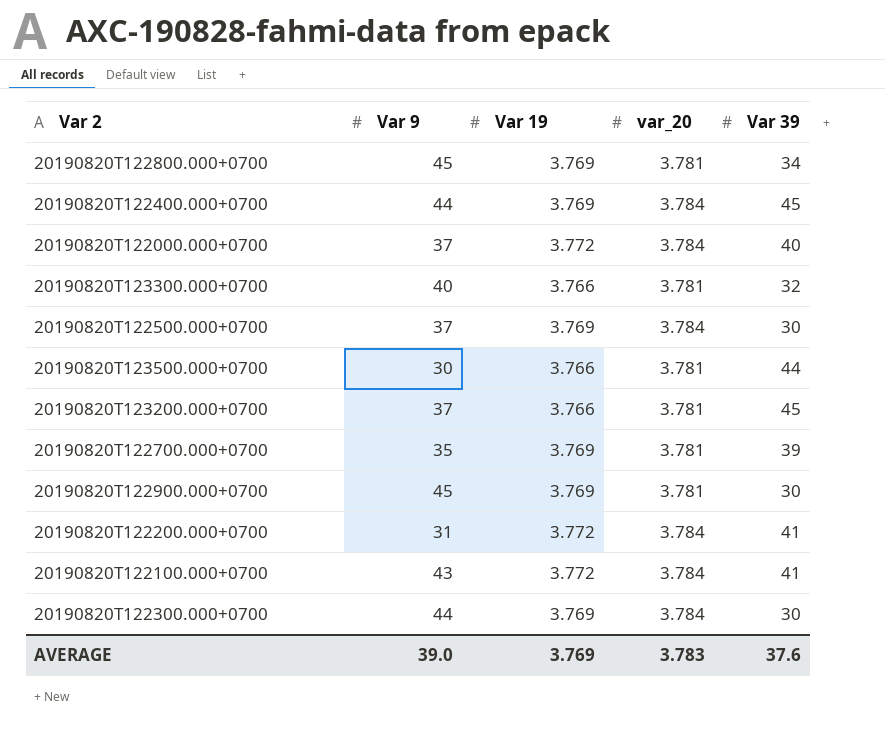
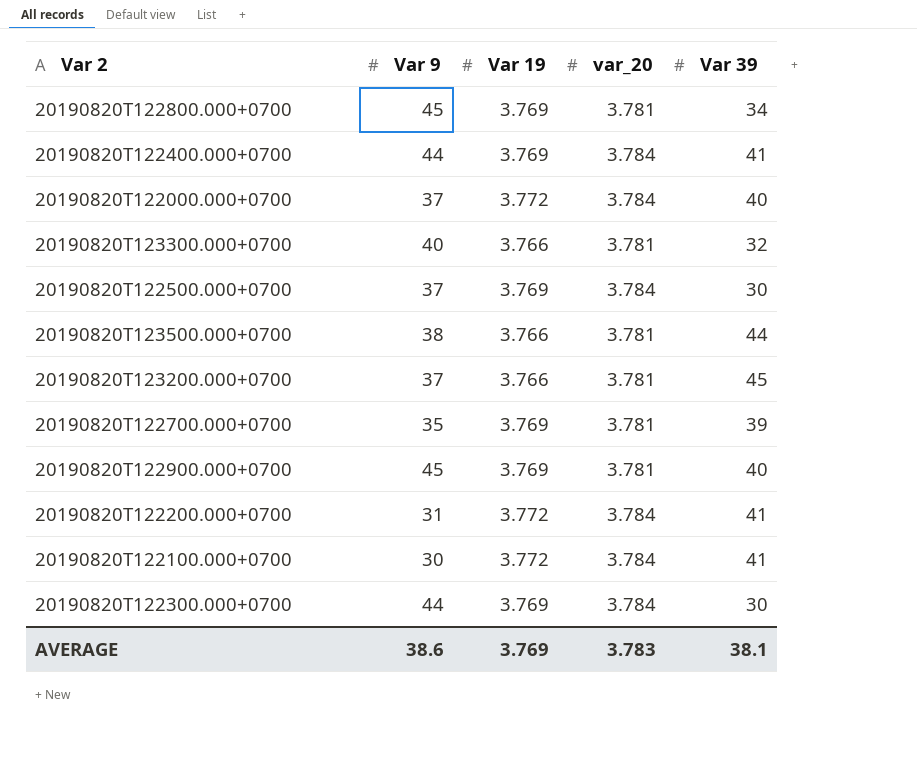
20190820T122400.000+0700 | Var 39: 45 -> 41
20190820T123500.000+0700 | Var 9: 30 -> 38
20190820T122900.000+0700 | Var 39: 30 -> 40
20190820T122100.000+0700 | Var 9: 43 -> 30
AVERAGE | Var 9: 39.0 -> 38.6
AVERAGE | Var 39: 37.6 -> 38.1

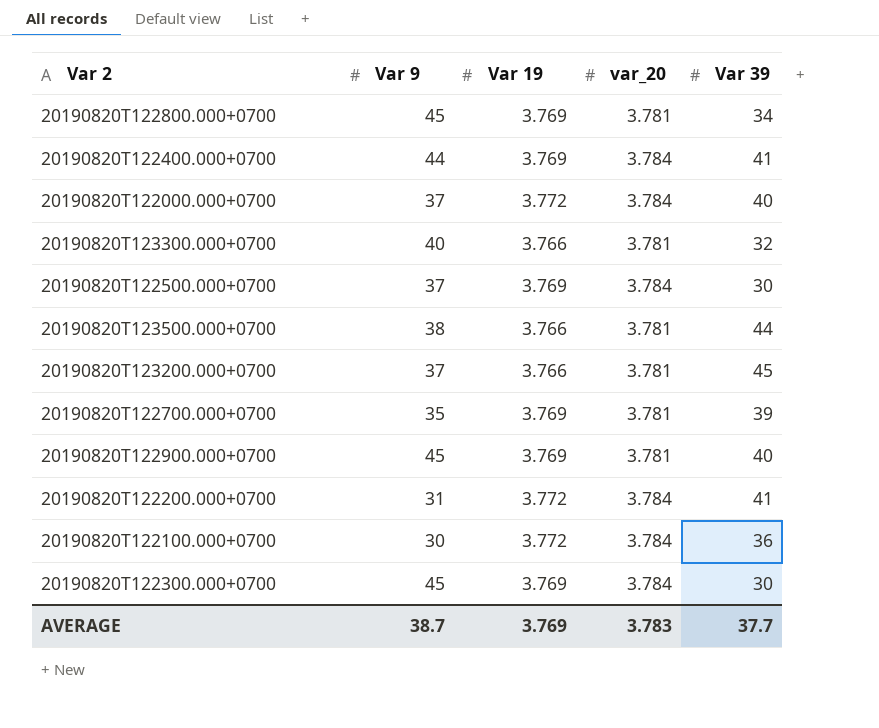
20190820T122100.000+0700 | Var 39: 41 -> 36
20190820T122300.000+0700 | Var 9: 44 -> 45
AVERAGE | Var 9: 38.6 -> 38.7
AVERAGE | Var 39: 38.1 -> 37.7

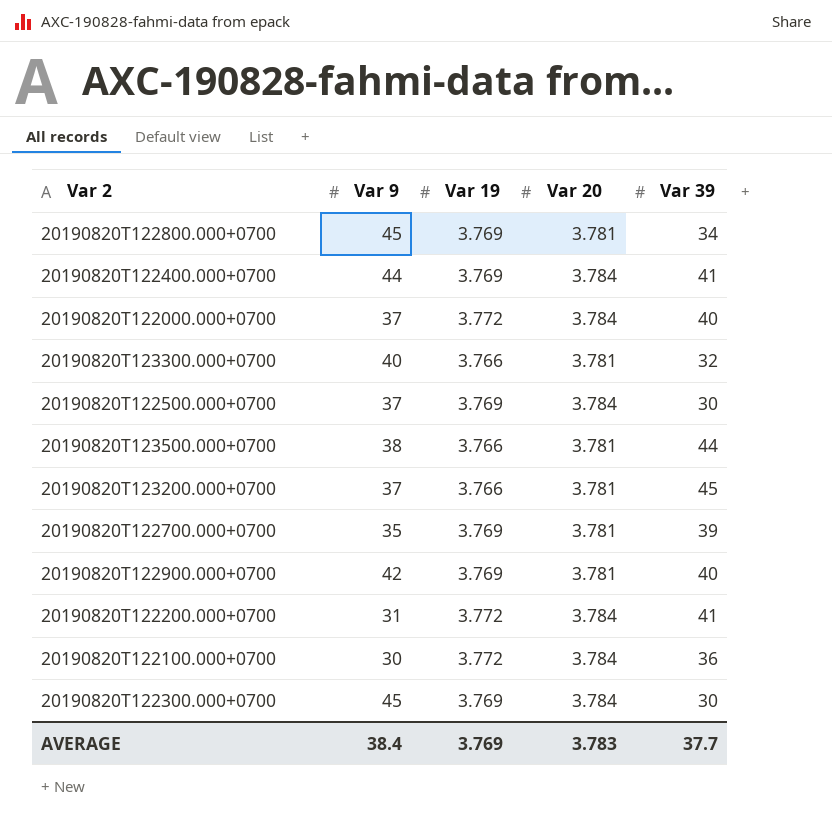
column name: var_20 -> Var 20
20190820T122900.000+0700 | Var 9: 45 -> 42
AVERAGE | Var 9: 38.7 -> 38.4

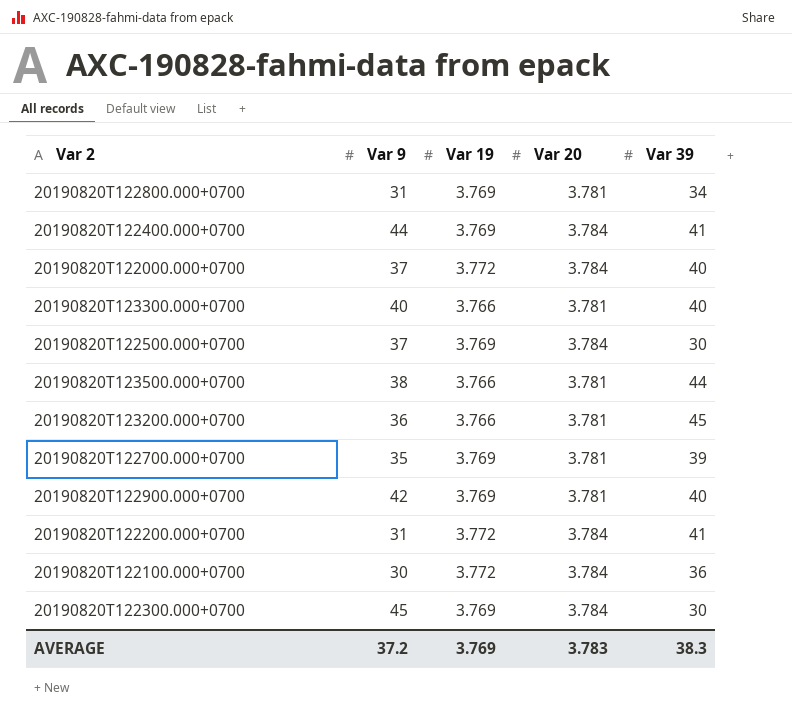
20190820T122800.000+0700 | Var 9: 45 -> 31
20190820T123300.000+0700 | Var 39: 32 -> 40
20190820T123200.000+0700 | Var 9: 37 -> 36
AVERAGE | Var 9: 38.4 -> 37.2
AVERAGE | Var 39: 37.7 -> 38.3

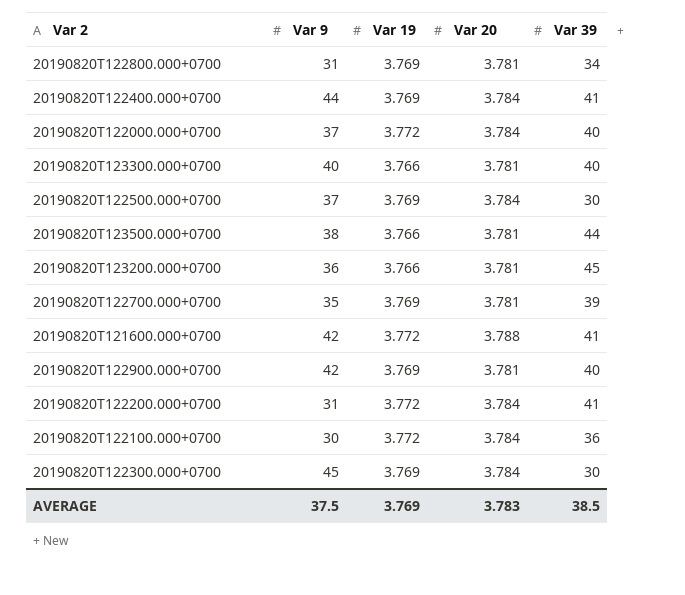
row 20190820T121600.000+0700: none -> 42 | 3.772 | 3.788 | 41
AVERAGE | Var 9: 37.2 -> 37.5
AVERAGE | Var 39: 38.3 -> 38.5

